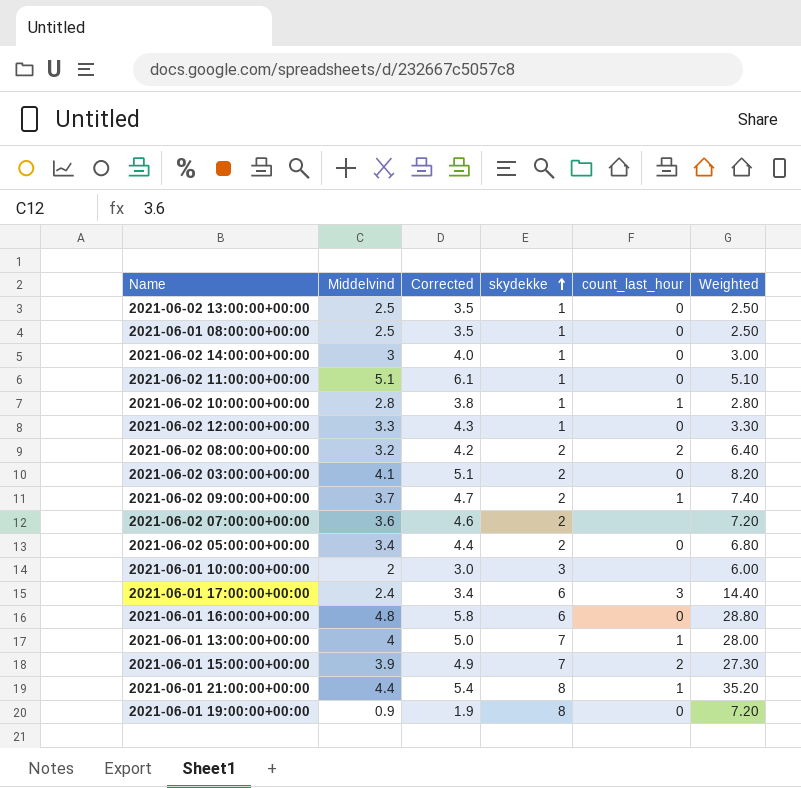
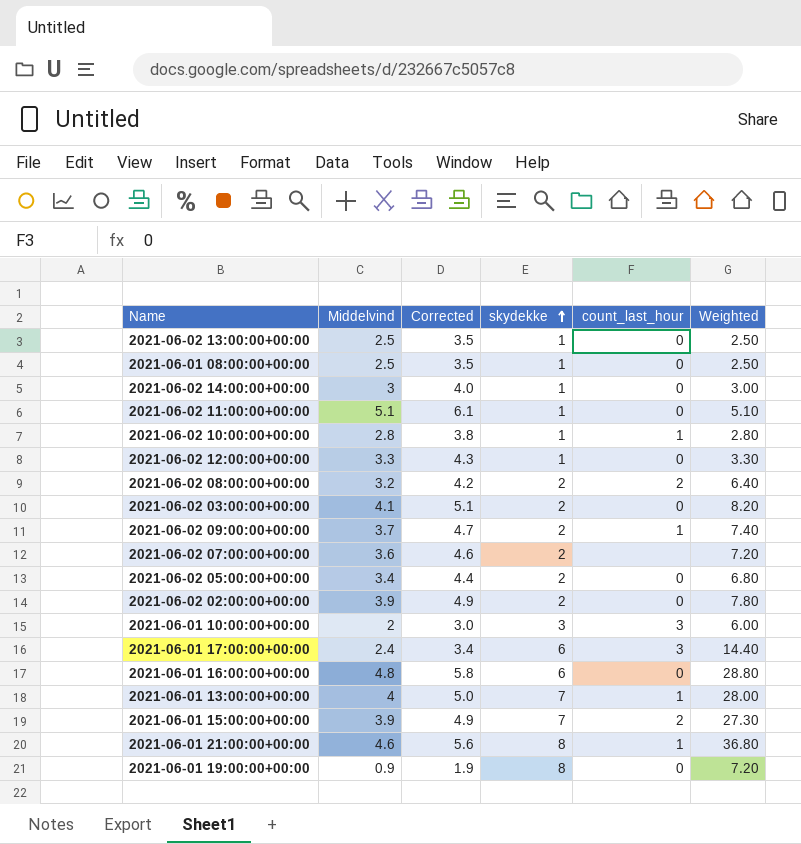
row 2021-06-02 02:00:00+00:00: none -> 3.9 | 4.9 | 2 | 0 | 7.80
2021-06-01 10:00:00+00:00 | count_last_hour: none -> 3
2021-06-01 21:00:00+00:00 | Middelvind: 4.4 -> 4.6
2021-06-01 21:00:00+00:00 | Corrected: 5.4 -> 5.6
2021-06-01 21:00:00+00:00 | Weighted: 35.20 -> 36.80

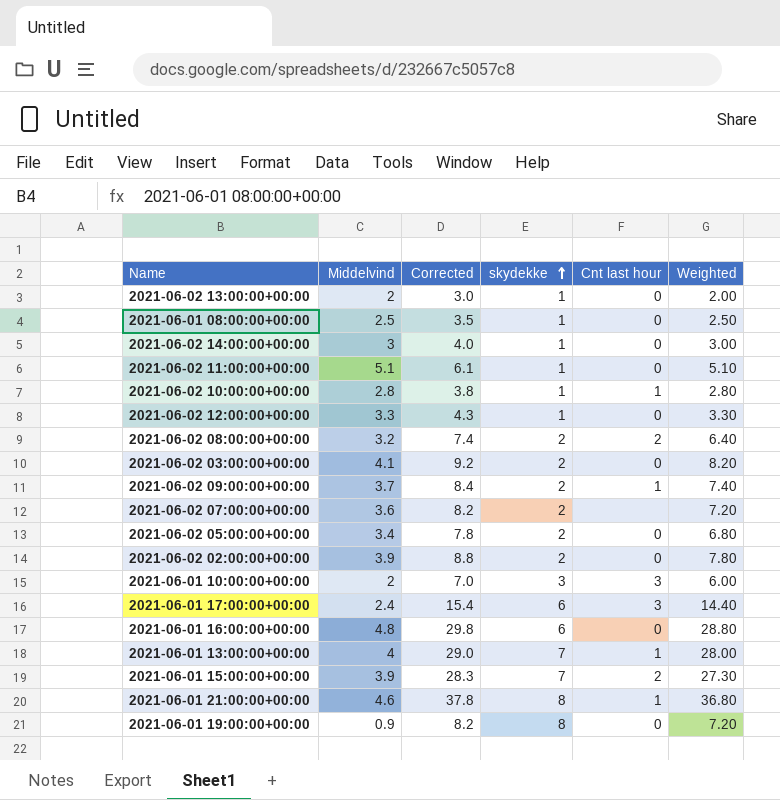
column Corrected | formula: [Middelvind] + 1 -> [Weighted] + 1
column name: count_last_hour -> Cnt last hour
2021-06-02 13:00:00+00:00 | Middelvind: 2.5 -> 2
2021-06-02 13:00:00+00:00 | Weighted: 2.50 -> 2.00

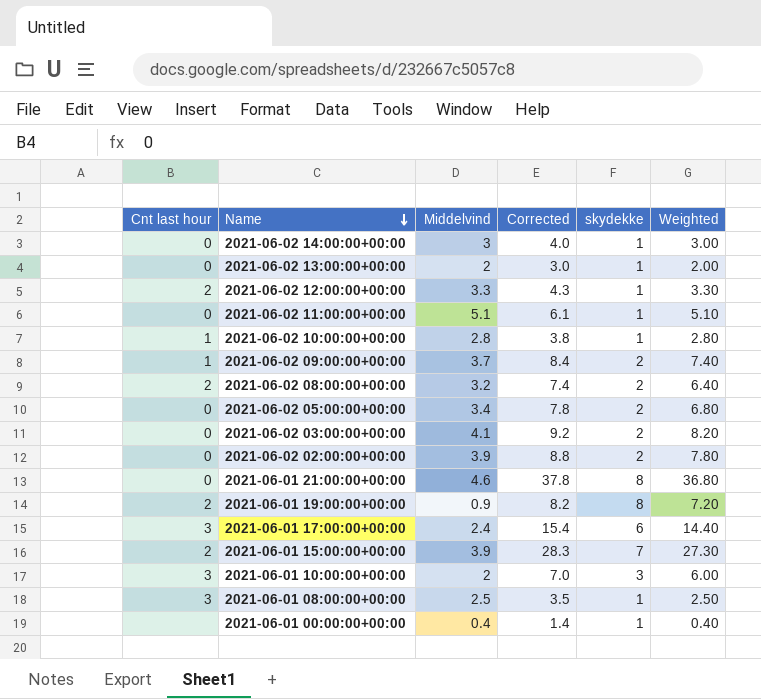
row order: skydekke ascending -> Name descending
column Cnt last hour | position: 5 -> 1
row 2021-06-02 07:00:00+00:00: 3.6 | 8.2 | 2 | none | 7.20 -> none
row 2021-06-01 16:00:00+00:00: 4.8 | 29.8 | 6 | 0 | 28.80 -> none
row 2021-06-01 13:00:00+00:00: 4 | 29.0 | 7 | 1 | 28.00 -> none
2021-06-02 12:00:00+00:00 | Cnt last hour: 0 -> 2
2021-06-01 21:00:00+00:00 | Cnt last hour: 1 -> 0
2021-06-01 19:00:00+00:00 | Cnt last hour: 0 -> 2
2021-06-01 08:00:00+00:00 | Cnt last hour: 0 -> 3
row 2021-06-01 00:00:00+00:00: none -> none | 0.4 | 1.4 | 1 | 0.40

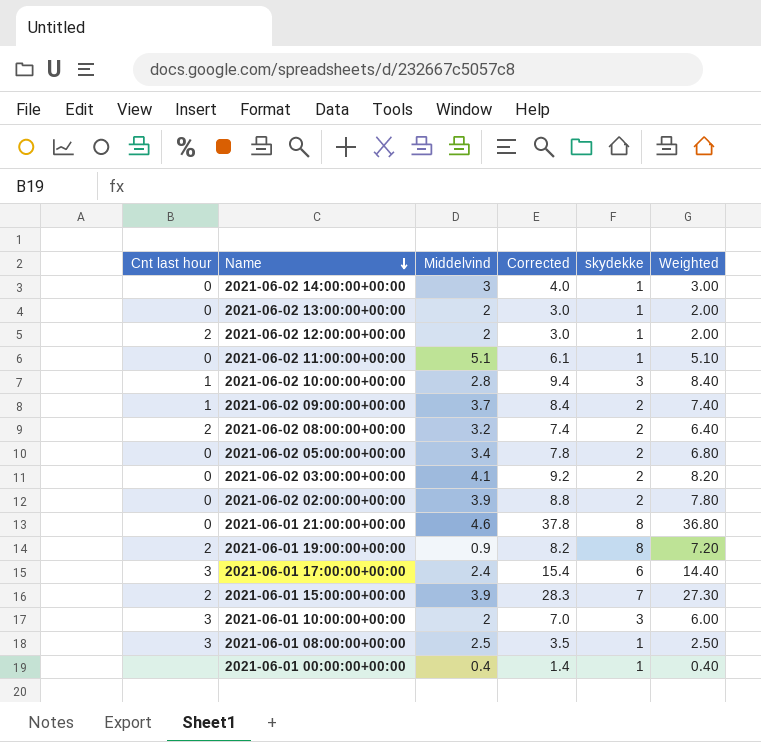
2021-06-02 12:00:00+00:00 | Middelvind: 3.3 -> 2
2021-06-02 12:00:00+00:00 | Corrected: 4.3 -> 3.0
2021-06-02 12:00:00+00:00 | Weighted: 3.30 -> 2.00
2021-06-02 10:00:00+00:00 | Corrected: 3.8 -> 9.4
2021-06-02 10:00:00+00:00 | skydekke: 1 -> 3
2021-06-02 10:00:00+00:00 | Weighted: 2.80 -> 8.40

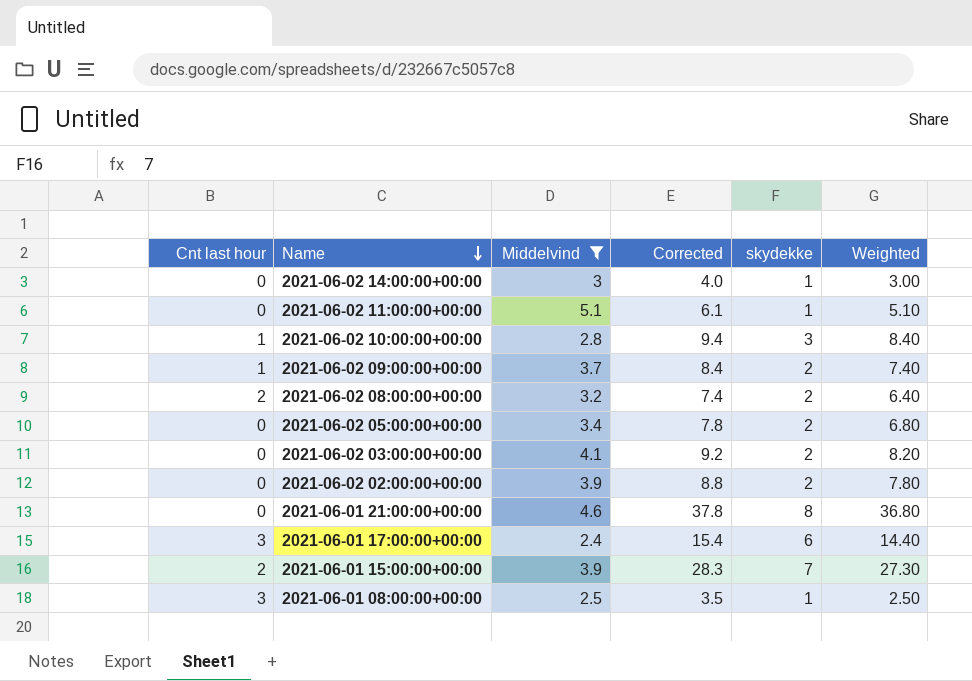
filter: none -> Middelvind >= 2.4

